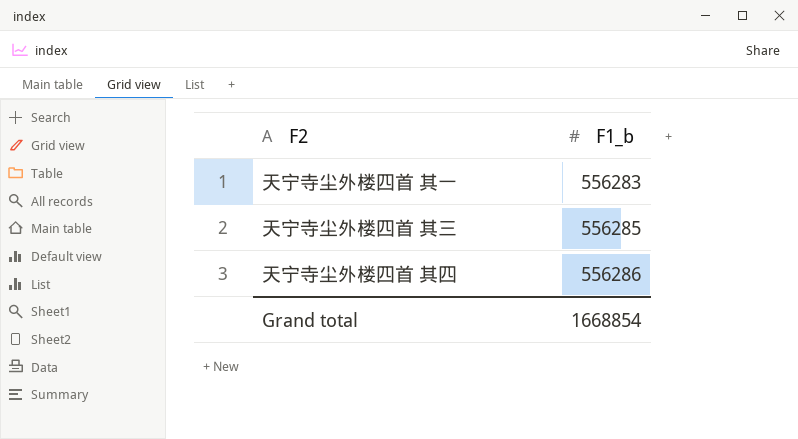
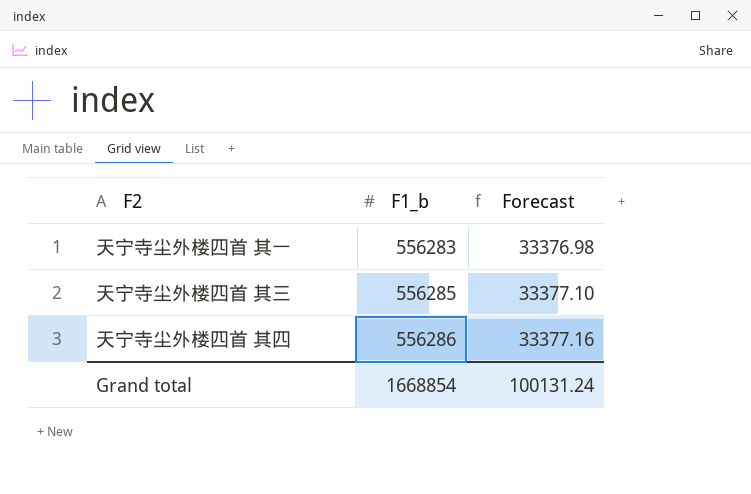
column Forecast | formula: none -> [F1_b] * 0.06

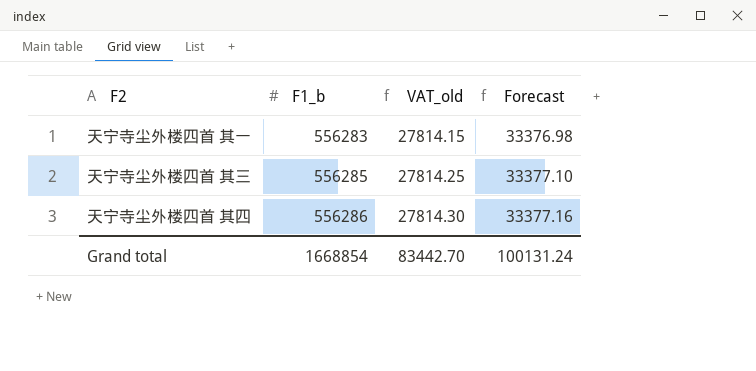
column VAT_old | formula: none -> [F1_b] * 0.05

